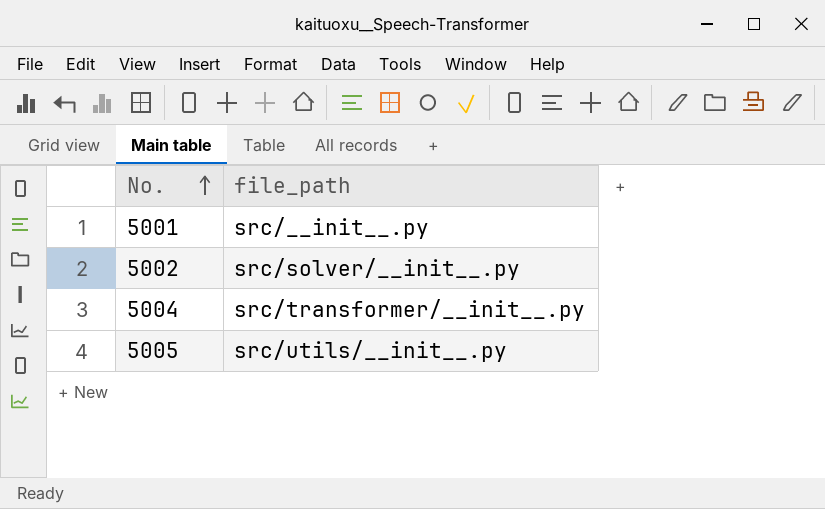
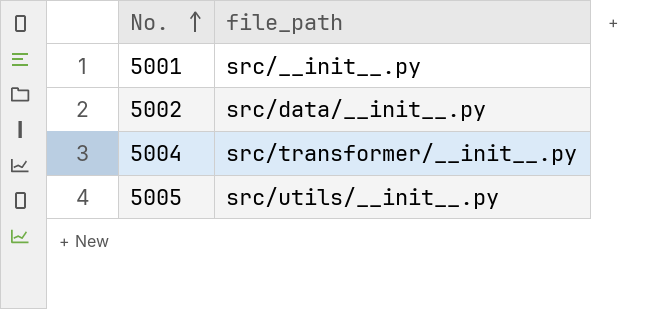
5002 | file_path: src/solver/__init__.py -> src/data/__init__.py

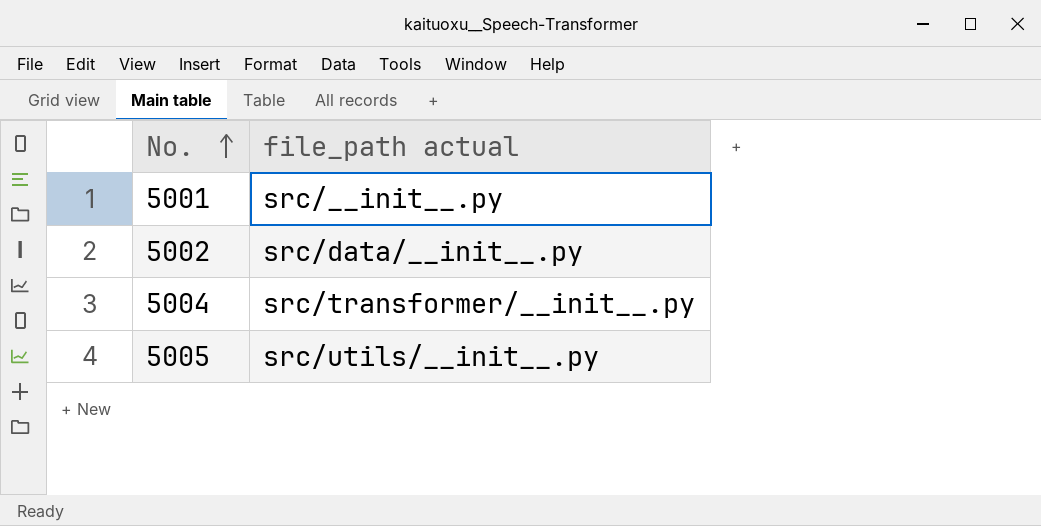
column name: file_path -> file_path actual

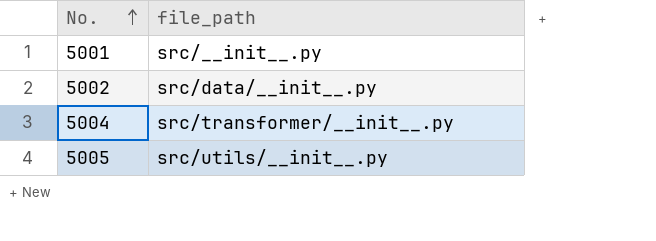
column name: file_path actual -> file_path

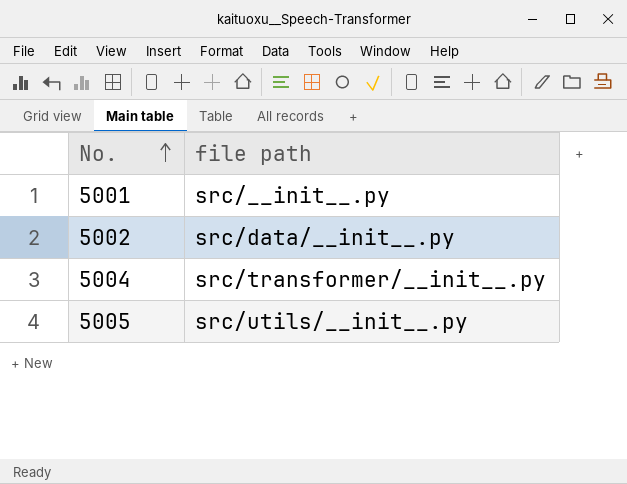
column name: file_path -> file path

